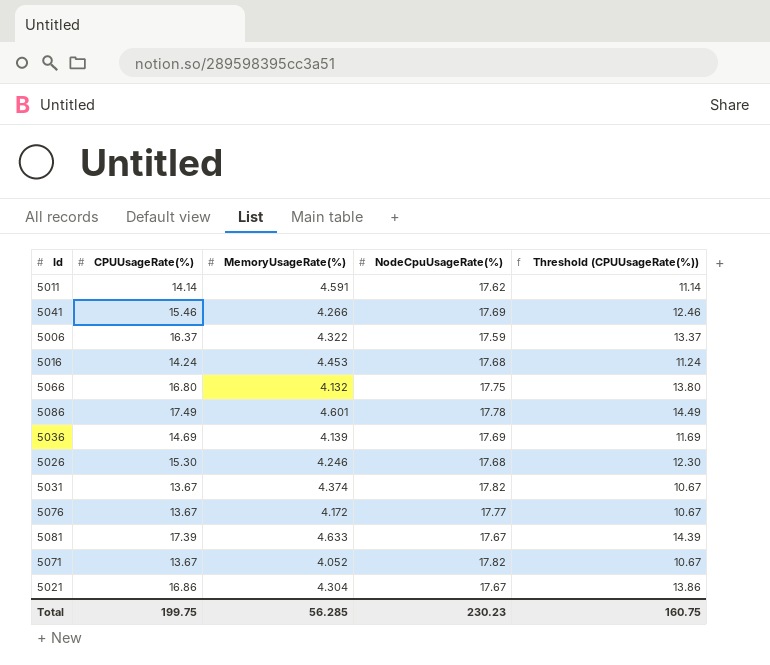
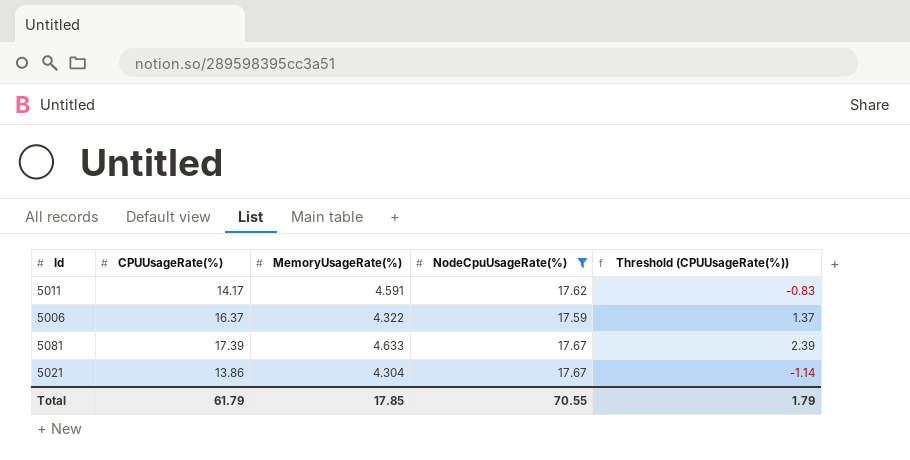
filter: none -> NodeCpuUsageRate(%) <= 17.67
column Threshold (CPUUsageRate(%)) | formula: [CPUUsageRate(%)] - 3 -> [CPUUsageRate(%)] - 15
5011 | CPUUsageRate(%): 14.14 -> 14.17
5021 | CPUUsageRate(%): 16.86 -> 13.86
Total | CPUUsageRate(%): 199.75 -> 61.79
Total | MemoryUsageRate(%): 56.285 -> 17.85
Total | NodeCpuUsageRate(%): 230.23 -> 70.55
Total | Threshold (CPUUsageRate(%)): 160.75 -> 1.79

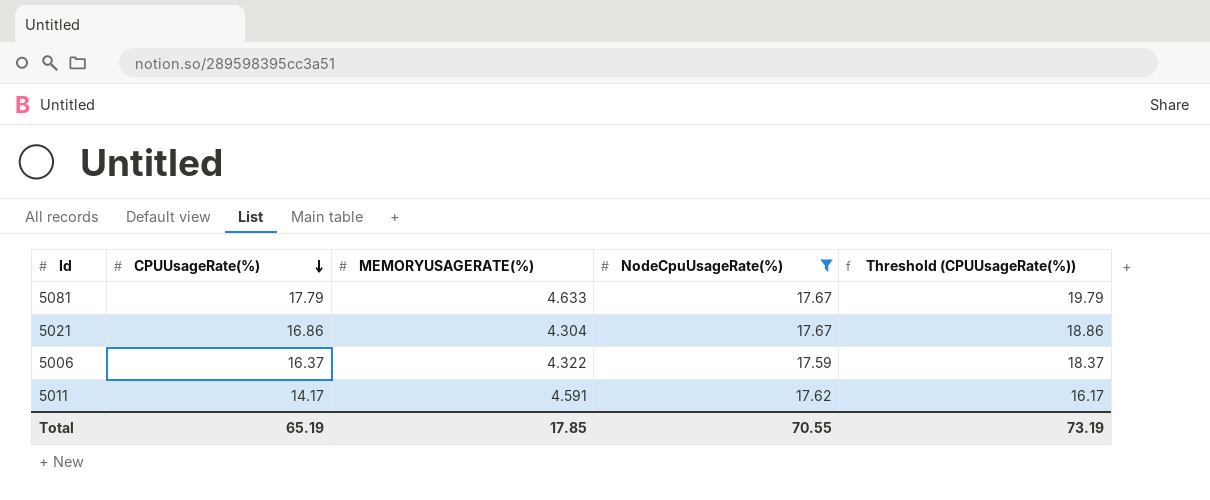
row order: none -> CPUUsageRate(%) descending
column name: MemoryUsageRate(%) -> MEMORYUSAGERATE(%)
column Threshold (CPUUsageRate(%)) | formula: [CPUUsageRate(%)] - 15 -> [CPUUsageRate(%)] + 2
5081 | CPUUsageRate(%): 17.39 -> 17.79
5021 | CPUUsageRate(%): 13.86 -> 16.86
Total | CPUUsageRate(%): 61.79 -> 65.19
Total | Threshold (CPUUsageRate(%)): 1.79 -> 73.19

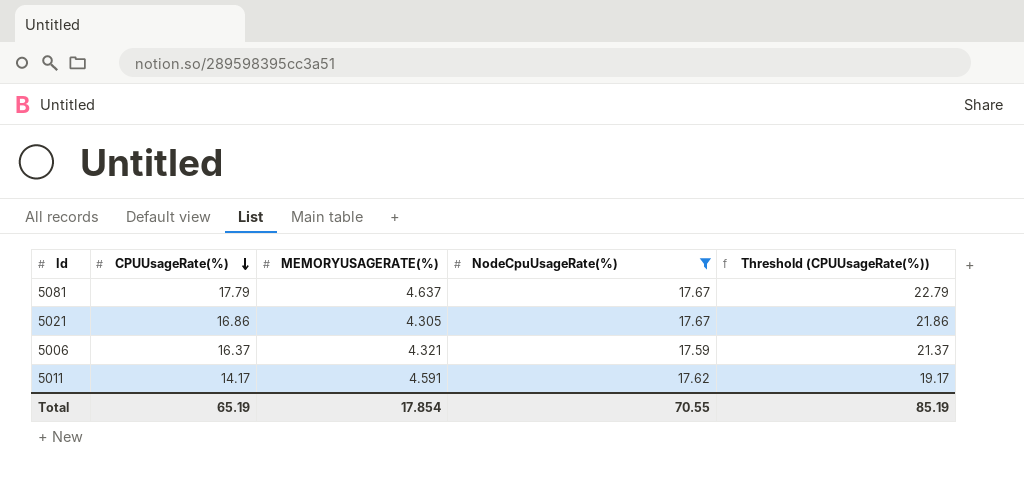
column Threshold (CPUUsageRate(%)) | formula: [CPUUsageRate(%)] + 2 -> [CPUUsageRate(%)] + 5
5081 | MEMORYUSAGERATE(%): 4.633 -> 4.637
5021 | MEMORYUSAGERATE(%): 4.304 -> 4.305
5006 | MEMORYUSAGERATE(%): 4.322 -> 4.321
Total | MEMORYUSAGERATE(%): 17.85 -> 17.854
Total | Threshold (CPUUsageRate(%)): 73.19 -> 85.19

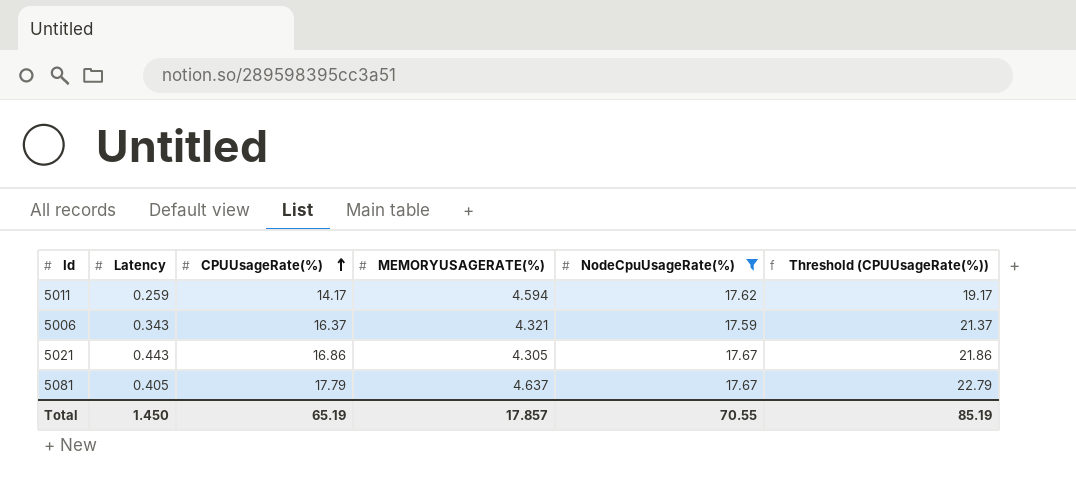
row order: CPUUsageRate(%) descending -> CPUUsageRate(%) ascending
column Latency | position: none -> 2
5011 | MEMORYUSAGERATE(%): 4.591 -> 4.594
Total | MEMORYUSAGERATE(%): 17.854 -> 17.857

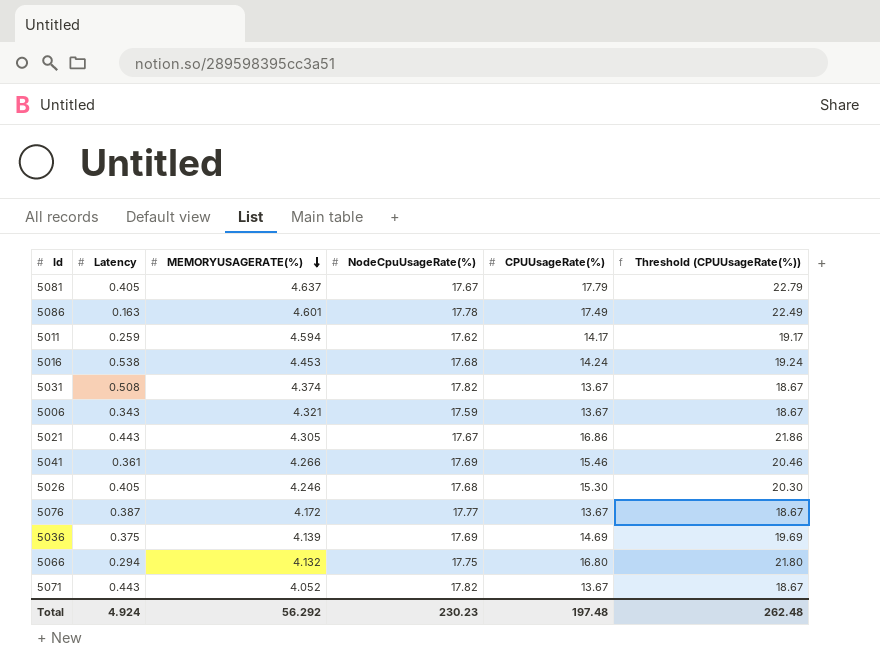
filter: NodeCpuUsageRate(%) <= 17.67 -> none
row order: CPUUsageRate(%) ascending -> MEMORYUSAGERATE(%) descending
column CPUUsageRate(%) | position: 3 -> 5
5006 | CPUUsageRate(%): 16.37 -> 13.67
5006 | Threshold (CPUUsageRate(%)): 21.37 -> 18.67
Total | Latency: 1.450 -> 4.924
Total | MEMORYUSAGERATE(%): 17.857 -> 56.292
Total | NodeCpuUsageRate(%): 70.55 -> 230.23
Total | CPUUsageRate(%): 65.19 -> 197.48
Total | Threshold (CPUUsageRate(%)): 85.19 -> 262.48

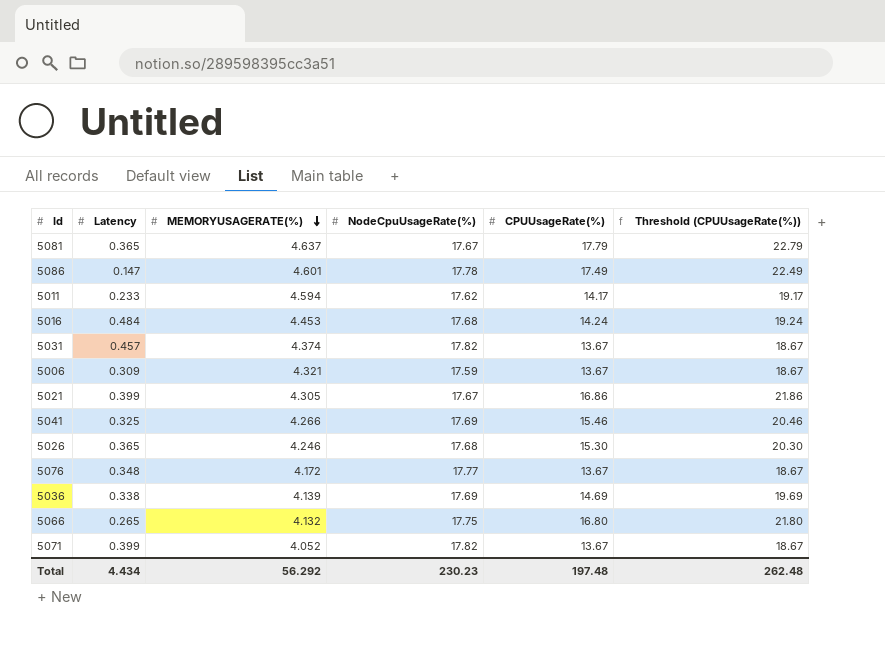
5081 | Latency: 0.405 -> 0.365
5086 | Latency: 0.163 -> 0.147
5011 | Latency: 0.259 -> 0.233
5016 | Latency: 0.538 -> 0.484
5031 | Latency: 0.508 -> 0.457
5006 | Latency: 0.343 -> 0.309
5021 | Latency: 0.443 -> 0.399
5041 | Latency: 0.361 -> 0.325
5026 | Latency: 0.405 -> 0.365
5076 | Latency: 0.387 -> 0.348
5036 | Latency: 0.375 -> 0.338
5066 | Latency: 0.294 -> 0.265
5071 | Latency: 0.443 -> 0.399
Total | Latency: 4.924 -> 4.434

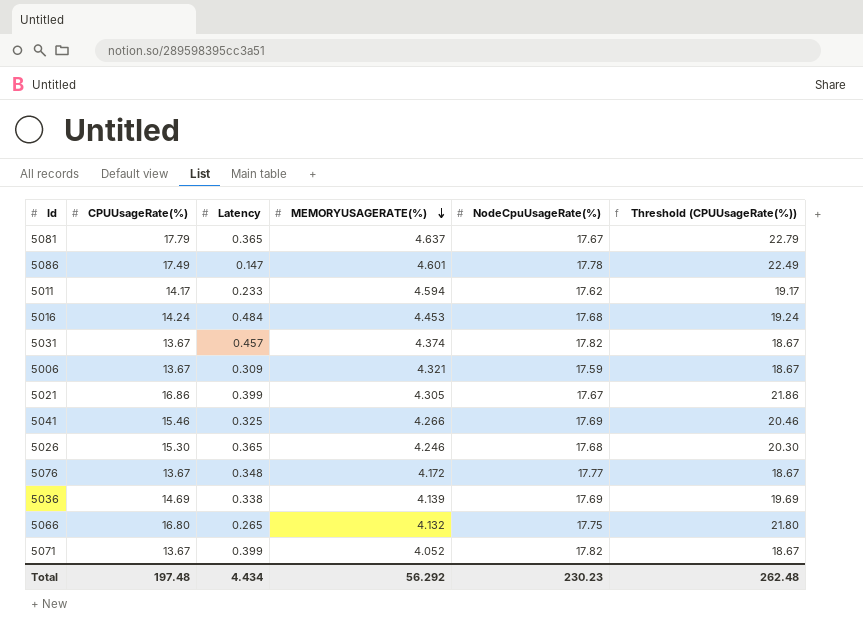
column CPUUsageRate(%) | position: 5 -> 2

